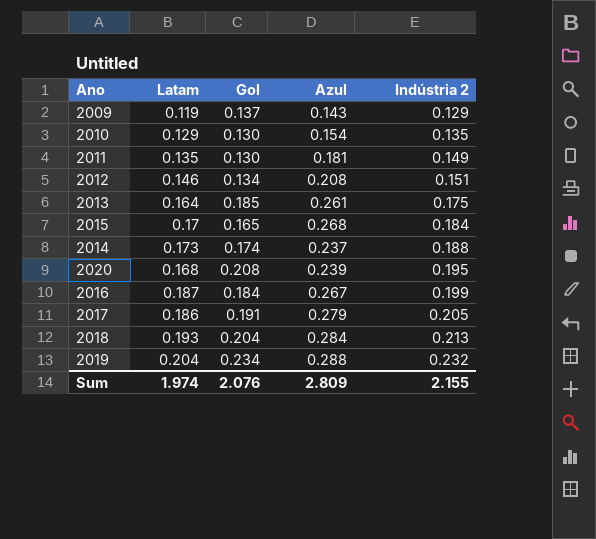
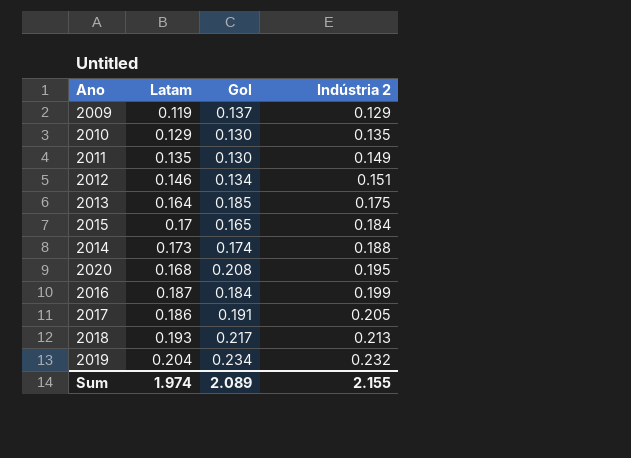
column Azul | position: 4 -> none
2018 | Gol: 0.204 -> 0.217
Sum | Gol: 2.076 -> 2.089

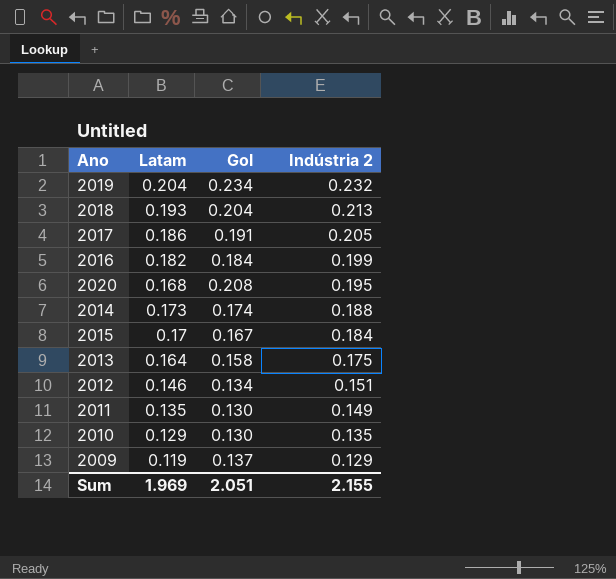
row order: Indústria 2 ascending -> Indústria 2 descending
2018 | Gol: 0.217 -> 0.204
2016 | Latam: 0.187 -> 0.182
2015 | Gol: 0.165 -> 0.167
2013 | Gol: 0.185 -> 0.158
Sum | Latam: 1.974 -> 1.969
Sum | Gol: 2.089 -> 2.051

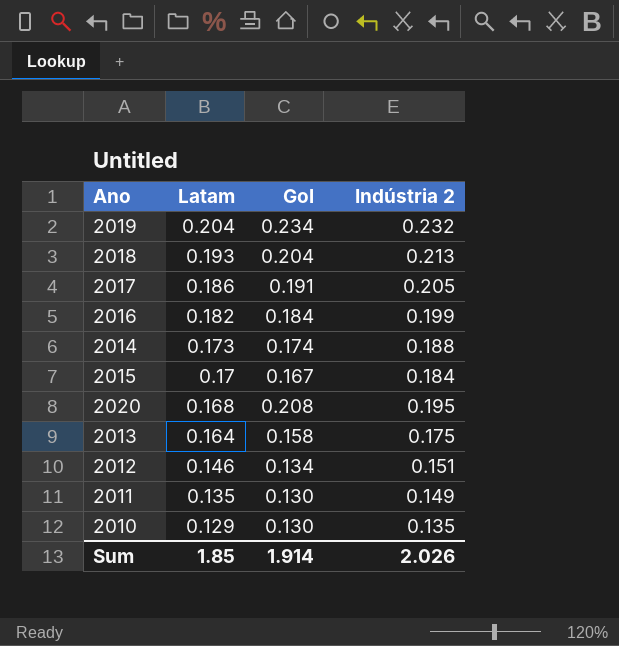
row order: Indústria 2 descending -> Latam descending
row 2009: 0.119 | 0.137 | 0.129 -> none
Sum | Latam: 1.969 -> 1.85
Sum | Gol: 2.051 -> 1.914
Sum | Indústria 2: 2.155 -> 2.026

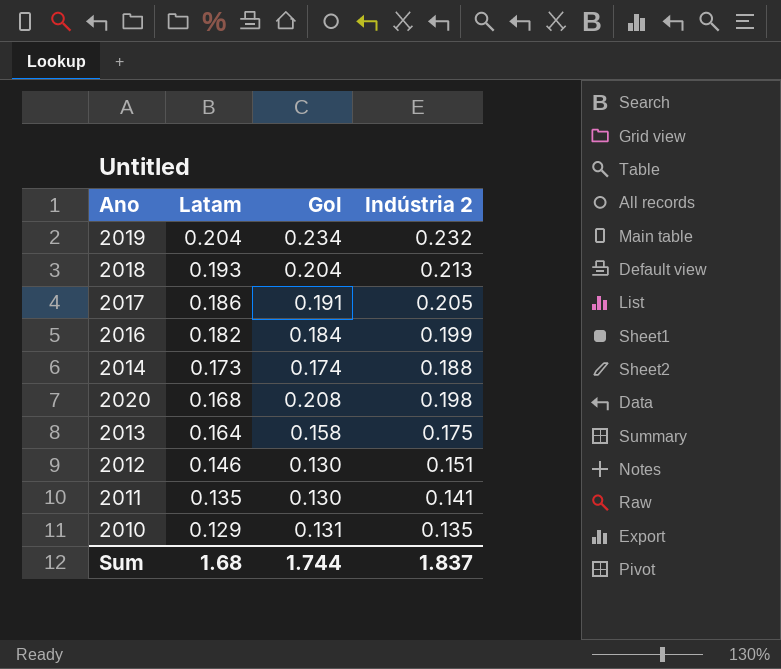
row 2015: 0.17 | 0.167 | 0.184 -> none
2020 | Indústria 2: 0.195 -> 0.198
2012 | Gol: 0.134 -> 0.130
2011 | Indústria 2: 0.149 -> 0.141
2010 | Gol: 0.130 -> 0.131
Sum | Latam: 1.85 -> 1.68
Sum | Gol: 1.914 -> 1.744
Sum | Indústria 2: 2.026 -> 1.837

